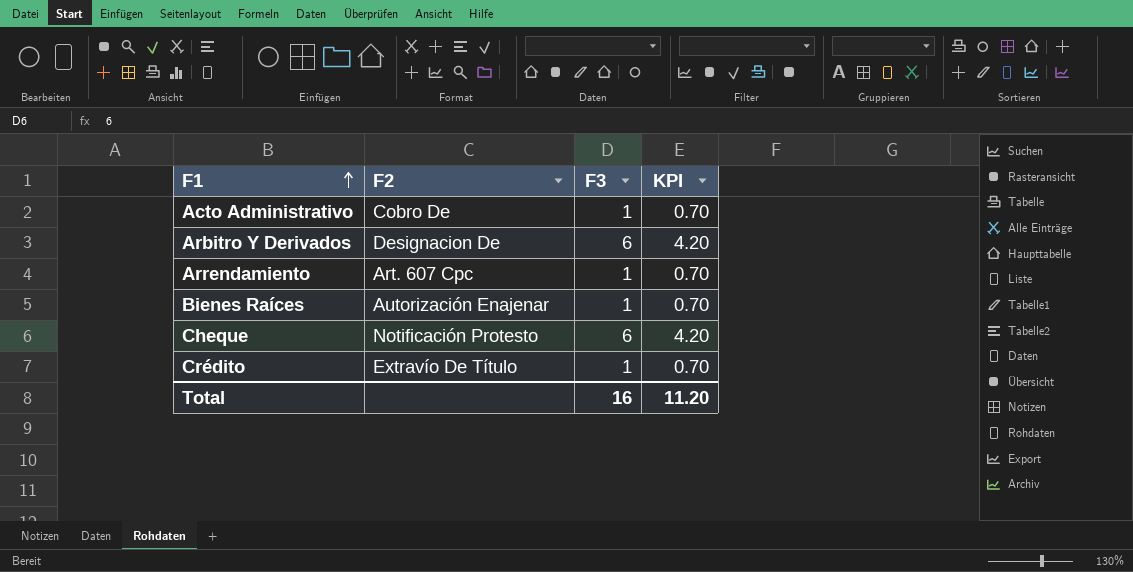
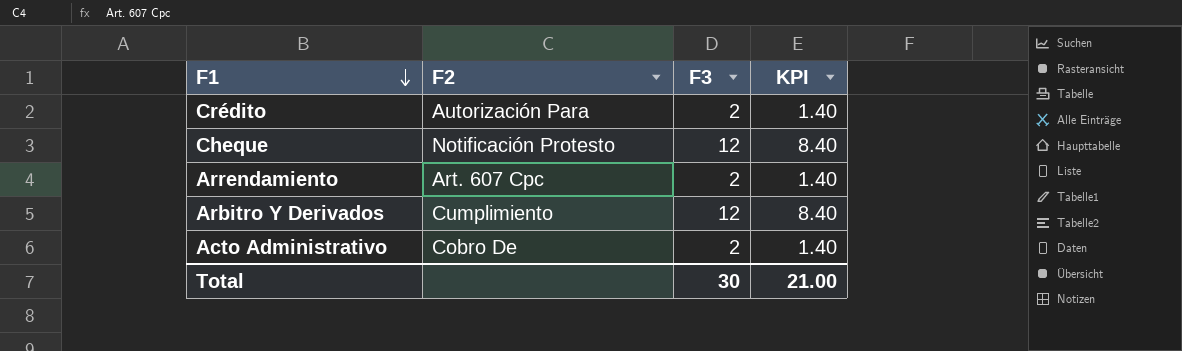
row order: F1 ascending -> F1 descending
row Bienes Raíces: Autorización Enajenar | 1 | 0.70 -> none
Crédito | F2: Extravío De Título -> Autorización Para
Crédito | F3: 1 -> 2
Crédito | KPI: 0.70 -> 1.40
Cheque | F3: 6 -> 12
Cheque | KPI: 4.20 -> 8.40
Arrendamiento | F3: 1 -> 2
Arrendamiento | KPI: 0.70 -> 1.40
Arbitro Y Derivados | F2: Designacion De -> Cumplimiento
Arbitro Y Derivados | F3: 6 -> 12
Arbitro Y Derivados | KPI: 4.20 -> 8.40
Acto Administrativo | F3: 1 -> 2
Acto Administrativo | KPI: 0.70 -> 1.40
Total | F3: 16 -> 30
Total | KPI: 11.20 -> 21.00

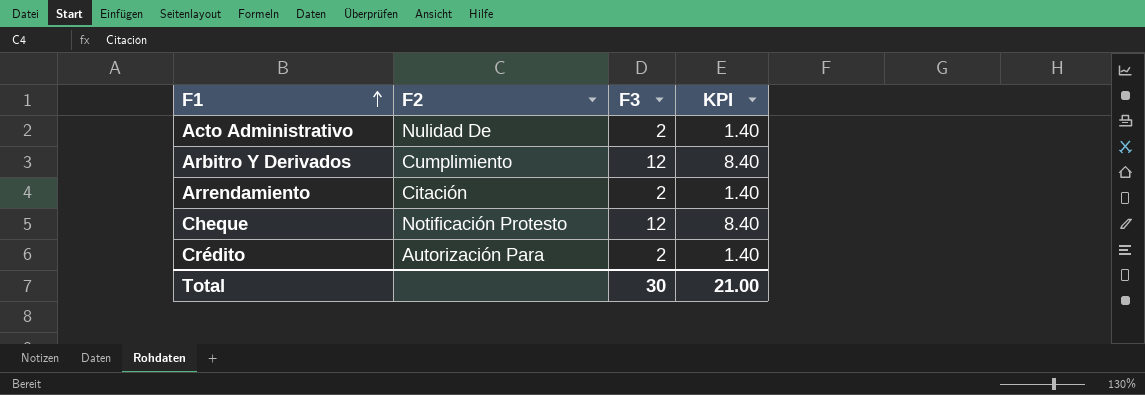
row order: F1 descending -> F1 ascending
Acto Administrativo | F2: Cobro De -> Nulidad De
Arrendamiento | F2: Art. 607 Cpc -> Citación

